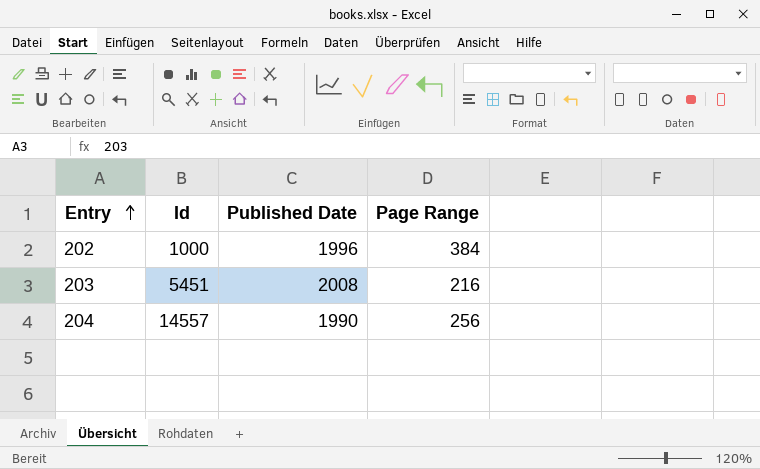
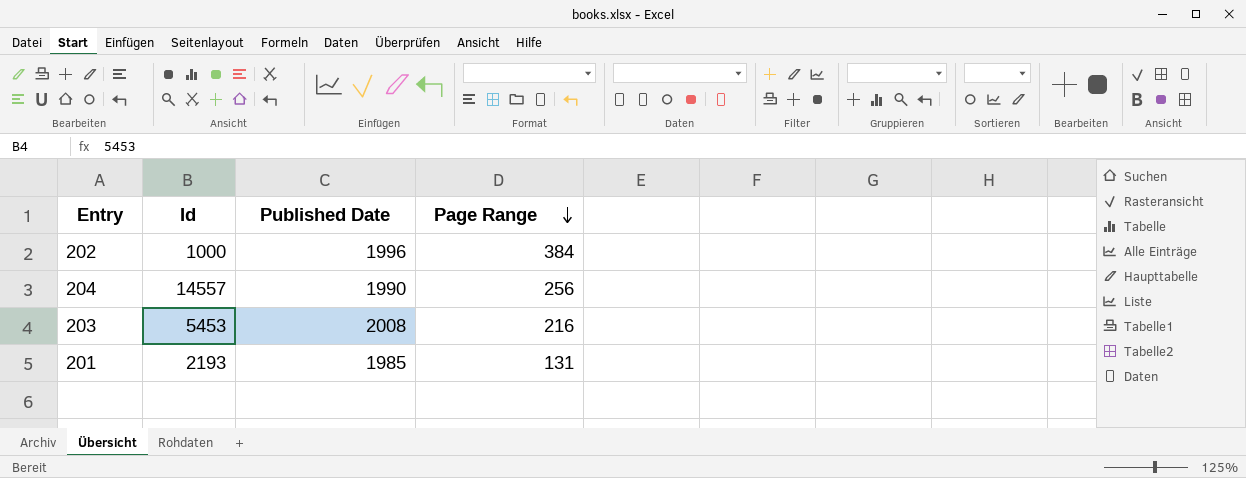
row order: Entry ascending -> Page Range descending
203 | Id: 5451 -> 5453
row 201: none -> 2193 | 1985 | 131

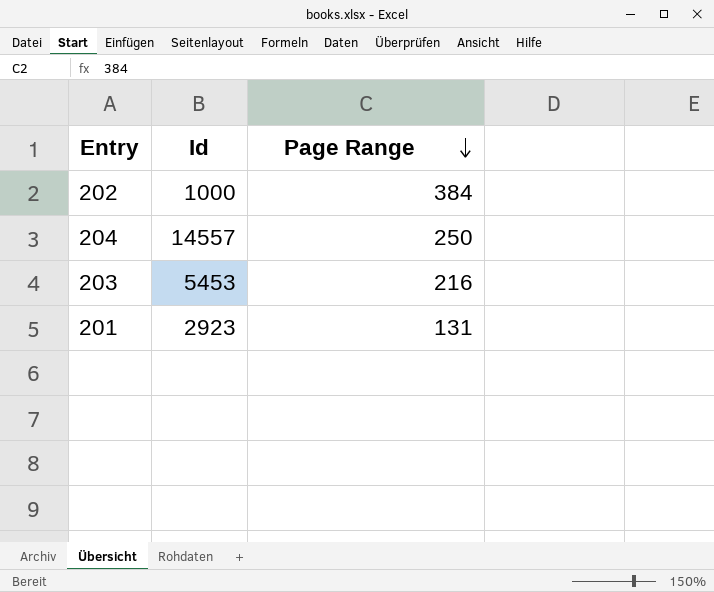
column Published Date | position: 3 -> none
204 | Page Range: 256 -> 250
201 | Id: 2193 -> 2923

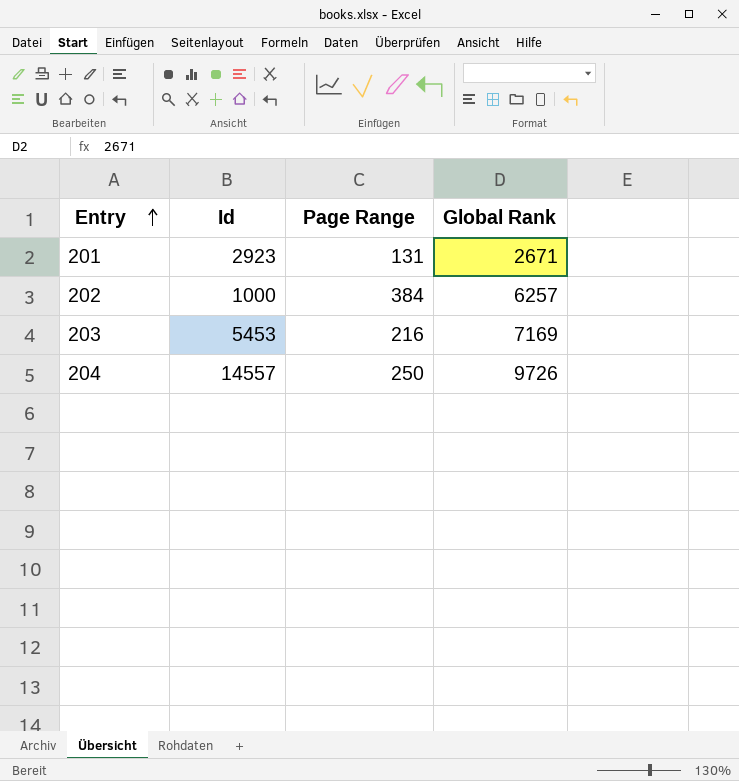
row order: Page Range descending -> Entry ascending
column Global Rank | position: none -> 4

